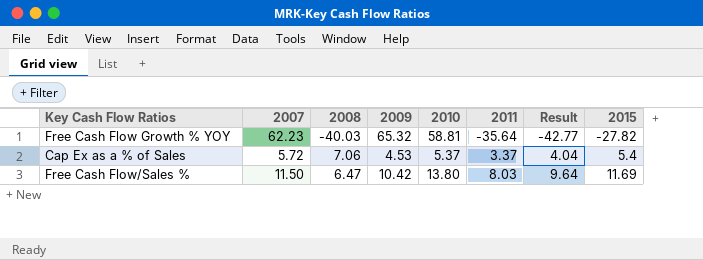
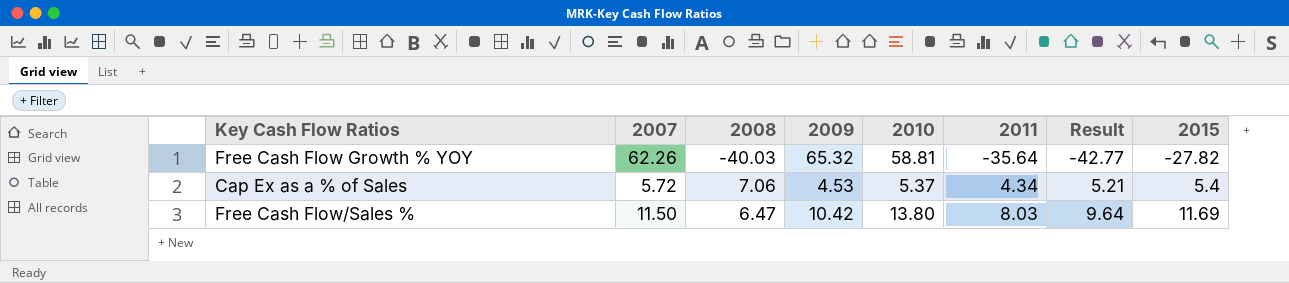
Free Cash Flow Growth % YOY | 2007: 62.23 -> 62.26
Cap Ex as a % of Sales | 2011: 3.37 -> 4.34
Cap Ex as a % of Sales | Result: 4.04 -> 5.21

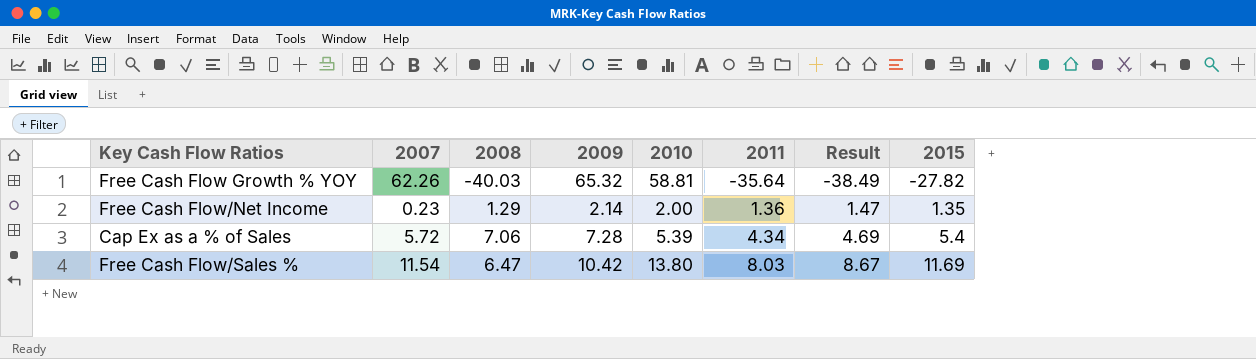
column Result | formula: [2011] * 1.2 -> [2011] * 1.08
row Free Cash Flow/Net Income: none -> 0.23 | 1.29 | 2.14 | 2.00 | 1.36 | 1.47 | 1.35
Cap Ex as a % of Sales | 2009: 4.53 -> 7.28
Cap Ex as a % of Sales | 2010: 5.37 -> 5.39
Free Cash Flow/Sales % | 2007: 11.50 -> 11.54

